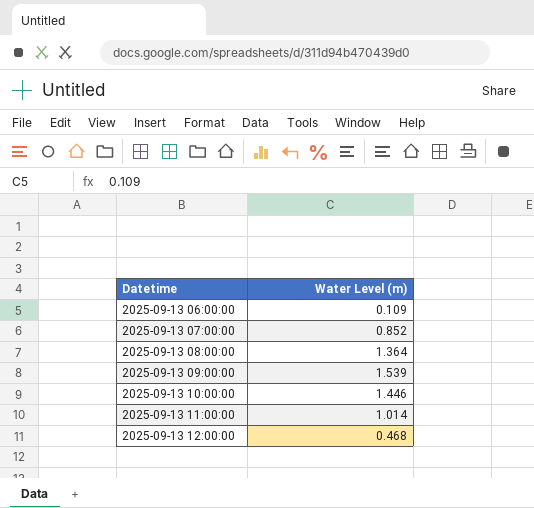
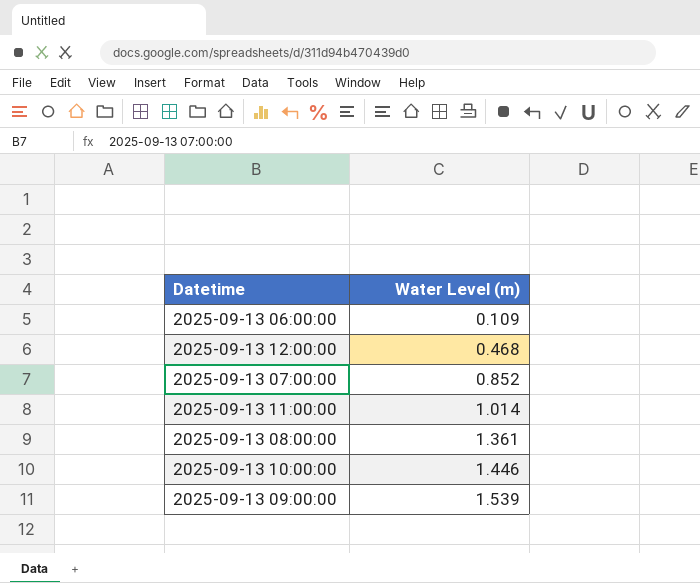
row order: Datetime ascending -> Water Level (m) ascending
2025-09-13 08:00:00 | Water Level (m): 1.364 -> 1.361

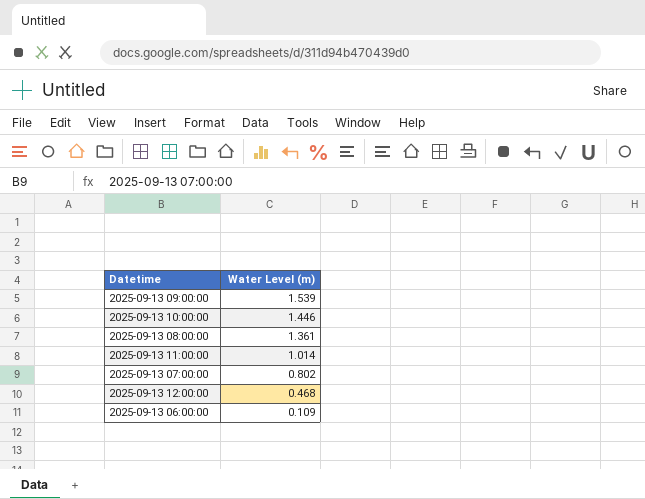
row order: Water Level (m) ascending -> Water Level (m) descending
2025-09-13 07:00:00 | Water Level (m): 0.852 -> 0.802

